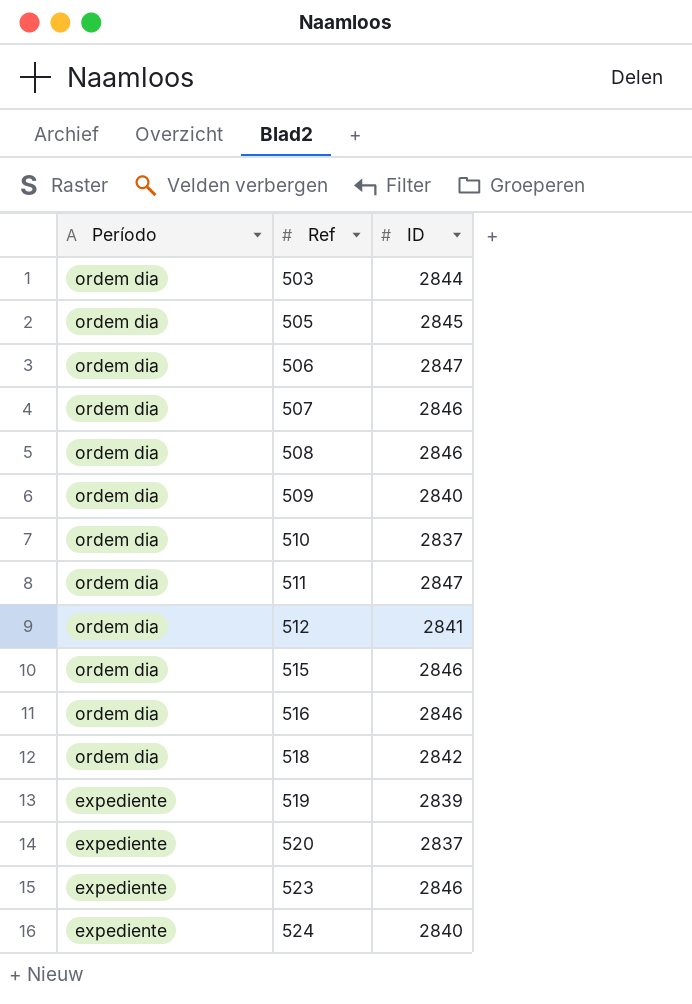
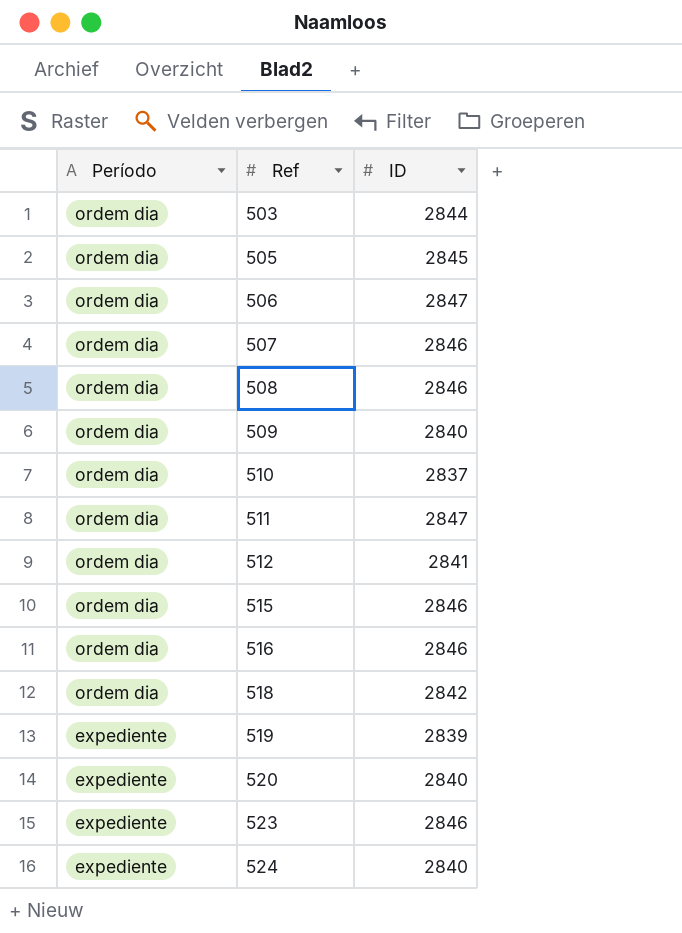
520 | ID: 2837 -> 2840

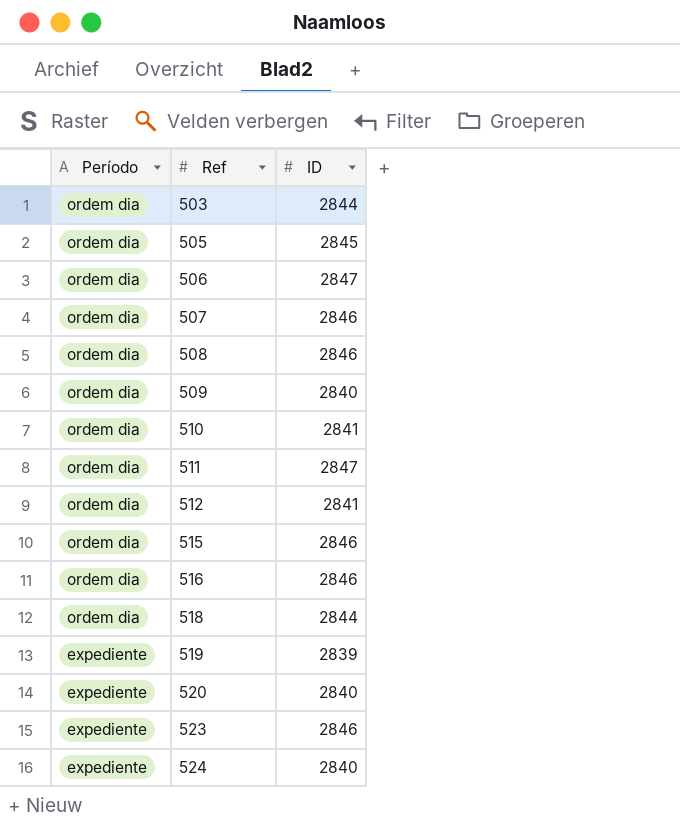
510 | ID: 2837 -> 2841
518 | ID: 2842 -> 2844

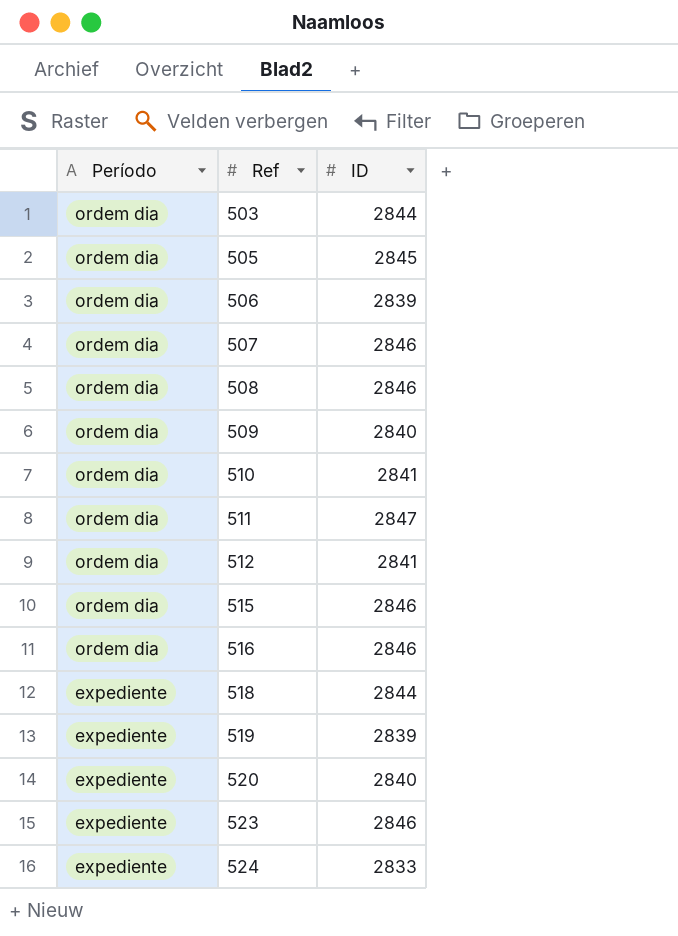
506 | ID: 2847 -> 2839
518 | Período: ordem dia -> expediente
524 | ID: 2840 -> 2833

